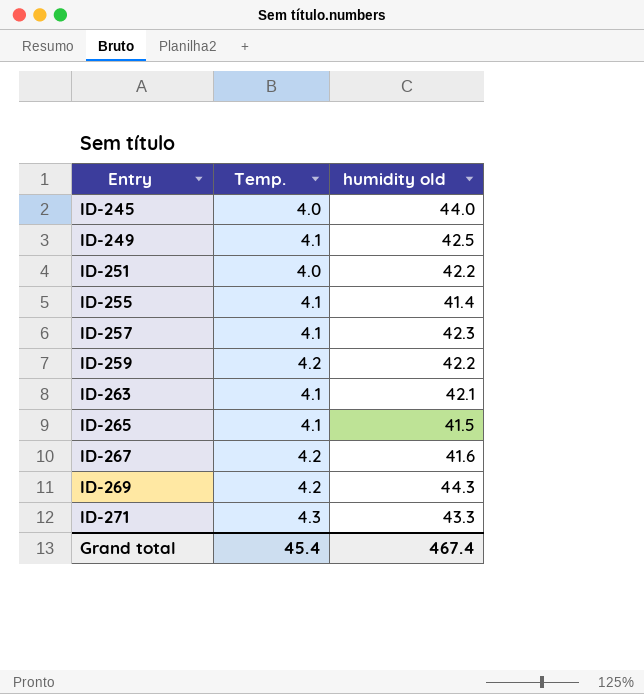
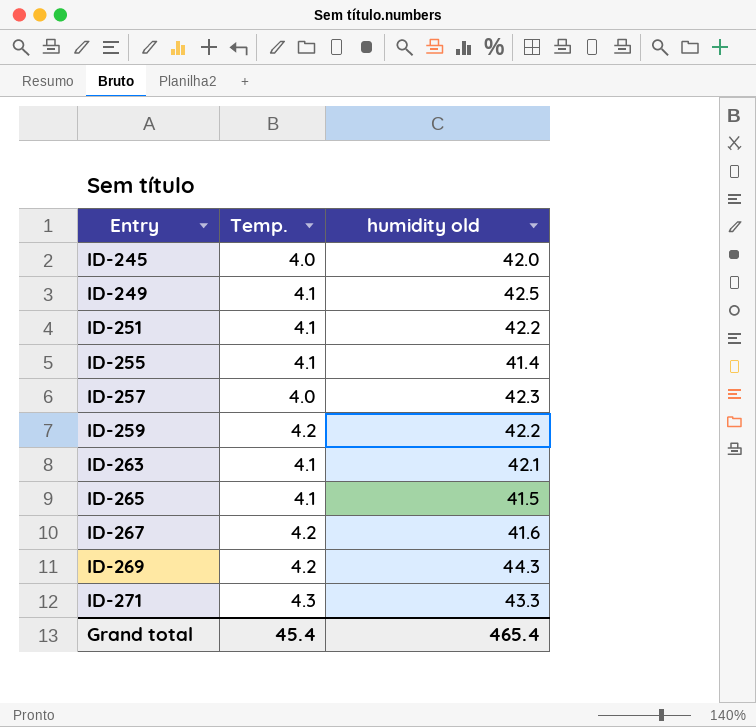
ID-245 | humidity old: 44.0 -> 42.0
ID-251 | Temp.: 4.0 -> 4.1
ID-257 | Temp.: 4.1 -> 4.0
Grand total | humidity old: 467.4 -> 465.4

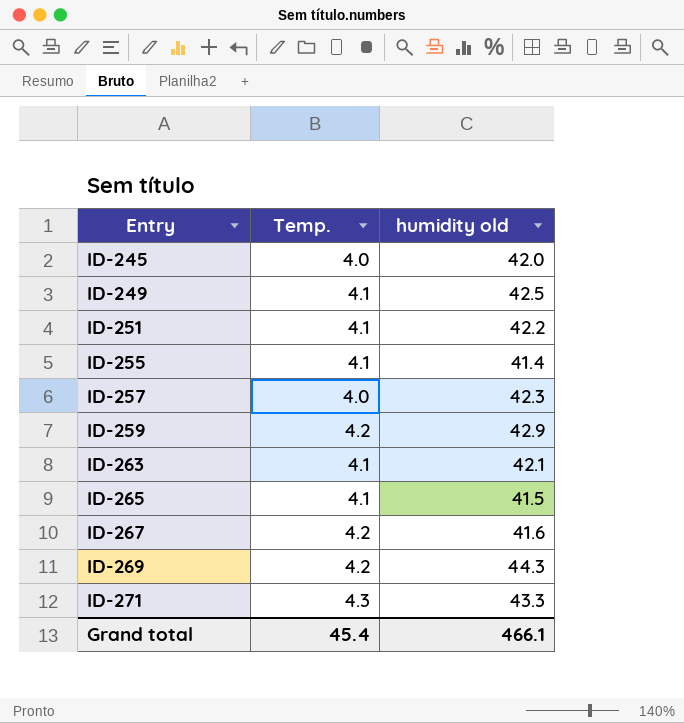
ID-259 | humidity old: 42.2 -> 42.9
Grand total | humidity old: 465.4 -> 466.1

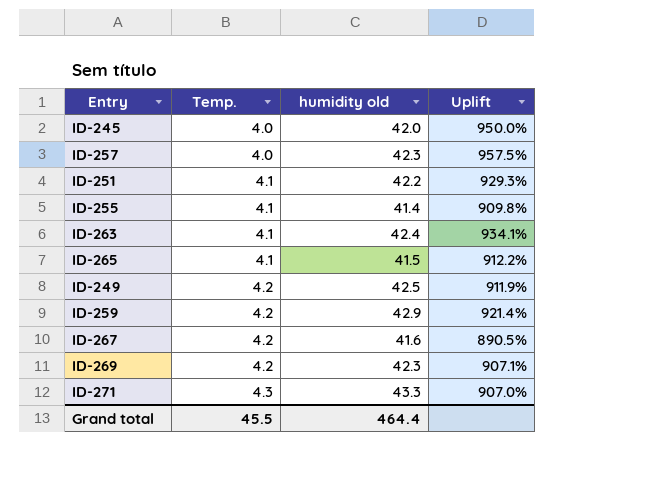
row order: Entry ascending -> Temp. ascending
column Uplift | formula: none -> ([humidity old] - [Temp.]) / [Temp.]
ID-263 | humidity old: 42.1 -> 42.4
ID-249 | Temp.: 4.1 -> 4.2
ID-269 | humidity old: 44.3 -> 42.3
Grand total | Temp.: 45.4 -> 45.5
Grand total | humidity old: 466.1 -> 464.4

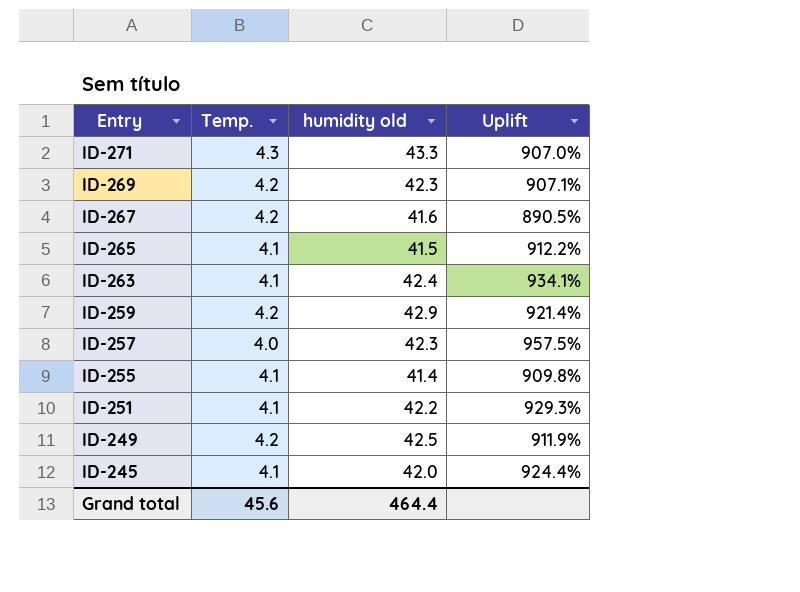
row order: Temp. ascending -> Entry descending
ID-245 | Temp.: 4.0 -> 4.1
ID-245 | Uplift: 950.0% -> 924.4%
Grand total | Temp.: 45.5 -> 45.6

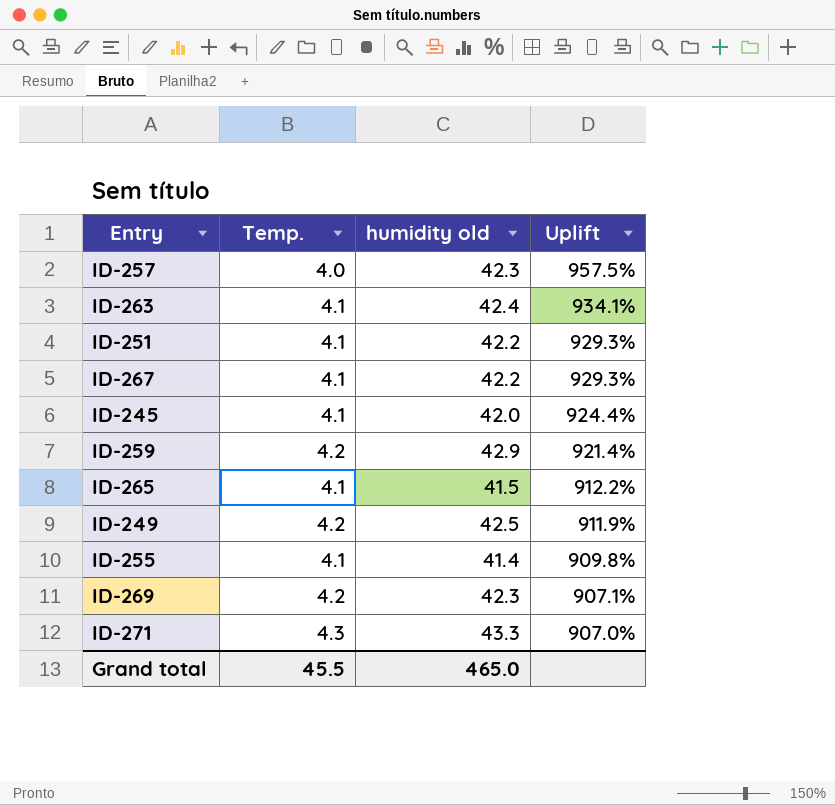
row order: Entry descending -> Uplift descending
ID-267 | Temp.: 4.2 -> 4.1
ID-267 | humidity old: 41.6 -> 42.2
ID-267 | Uplift: 890.5% -> 929.3%
Grand total | Temp.: 45.6 -> 45.5
Grand total | humidity old: 464.4 -> 465.0

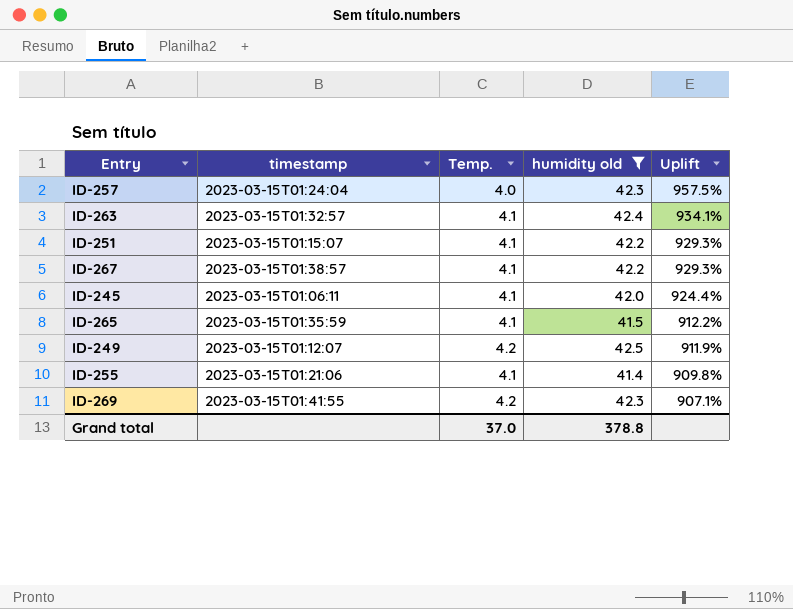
filter: none -> humidity old <= 42.5
column timestamp | position: none -> 2
Grand total | Temp.: 45.5 -> 37.0
Grand total | humidity old: 465.0 -> 378.8

